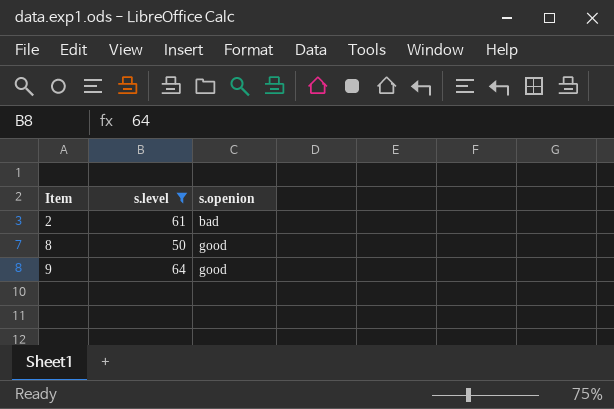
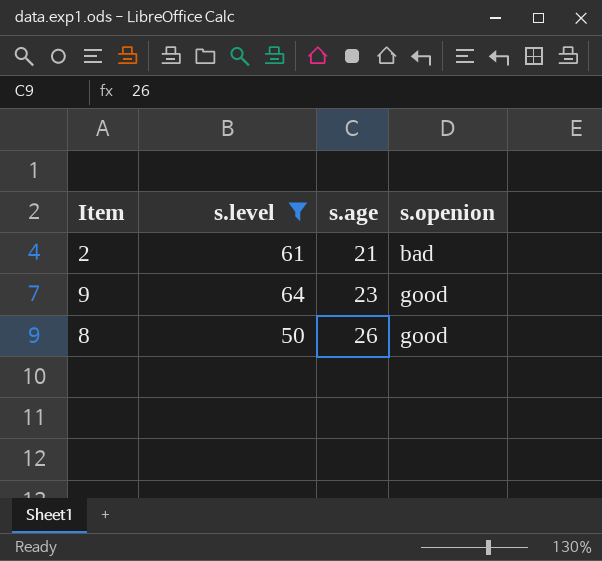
row order: Item ascending -> s.age ascending
column s.age | position: none -> 3

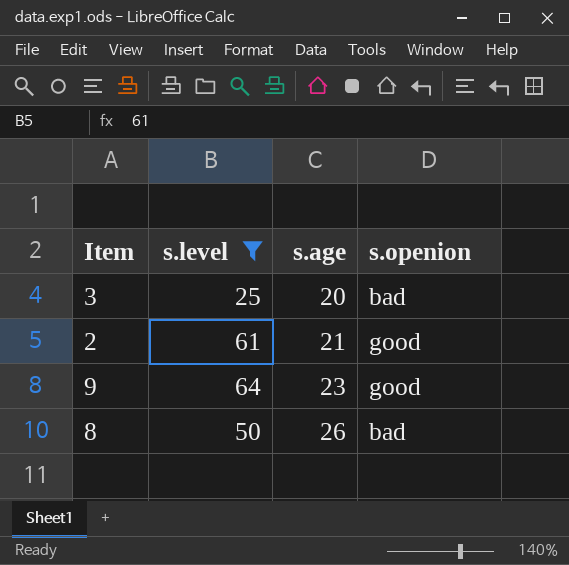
row 3: none -> 25 | 20 | bad
2 | s.openion: bad -> good
8 | s.openion: good -> bad

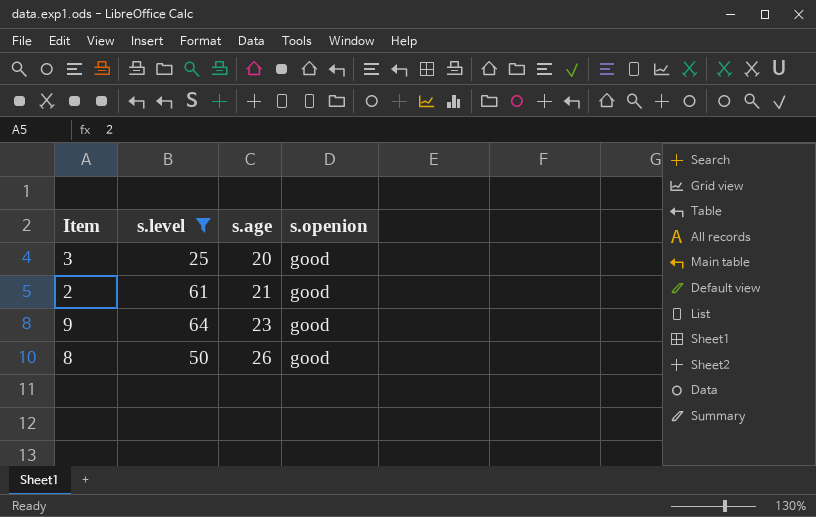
3 | s.openion: bad -> good
8 | s.openion: bad -> good

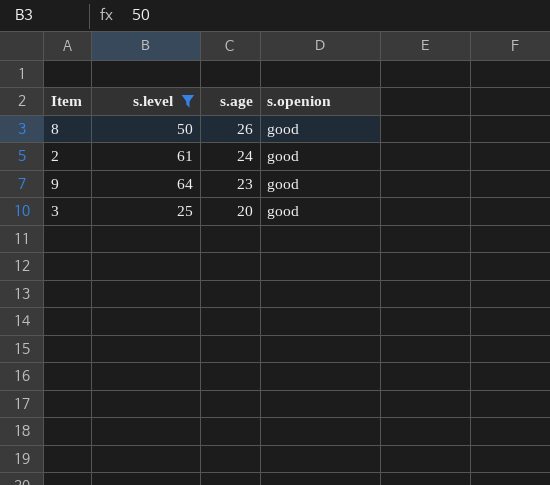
row order: s.age ascending -> s.age descending
2 | s.age: 21 -> 24

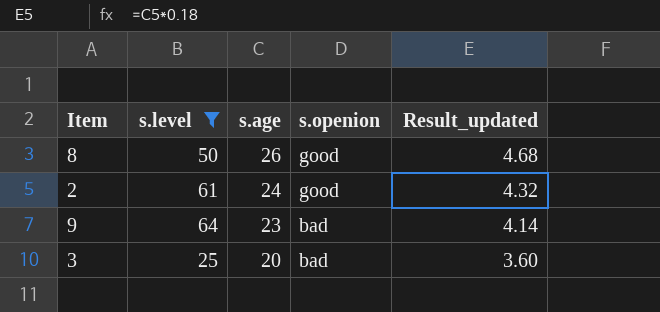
column Result_updated | formula: none -> [s.age] * 0.18
9 | s.openion: good -> bad
3 | s.openion: good -> bad

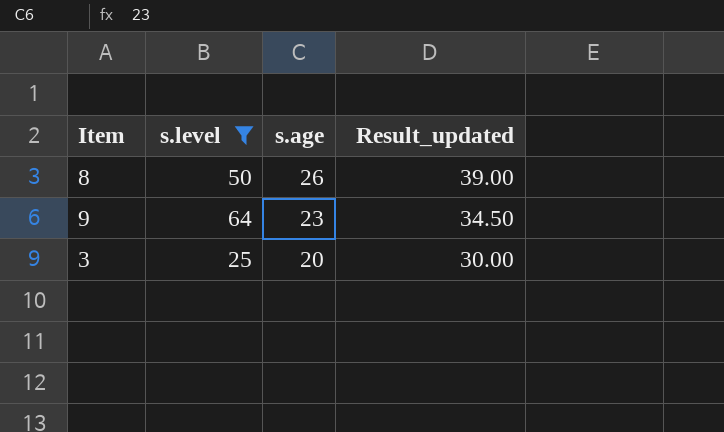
column s.openion | position: 4 -> none
column Result_updated | formula: [s.age] * 0.18 -> [s.age] * 1.5
row 2: 61 | 24 | good | 4.32 -> none

